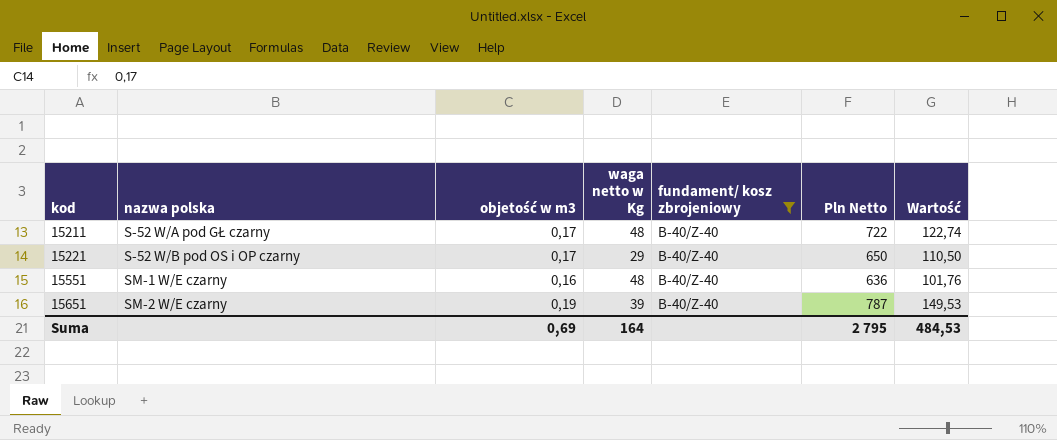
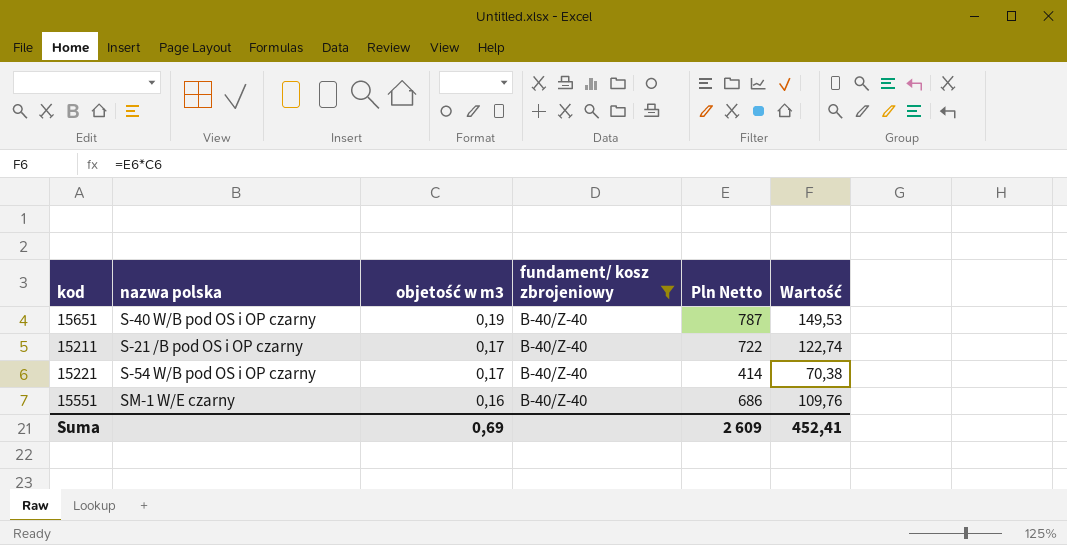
row order: kod ascending -> objetość w m3 descending
column waga netto w Kg | position: 4 -> none
15651 | nazwa polska: SM-2 W/E czarny -> S-40 W/B pod OS i OP czarny
15211 | nazwa polska: S-52 W/A pod GŁ czarny -> S-21 /B pod OS i OP czarny
15221 | nazwa polska: S-52 W/B pod OS i OP czarny -> S-54 W/B pod OS i OP czarny
15221 | Pln Netto: 650 -> 414
15221 | Wartość: 110,50 -> 70,38
15551 | Pln Netto: 636 -> 686
15551 | Wartość: 101,76 -> 109,76
Suma | Pln Netto: 2 795 -> 2 609
Suma | Wartość: 484,53 -> 452,41

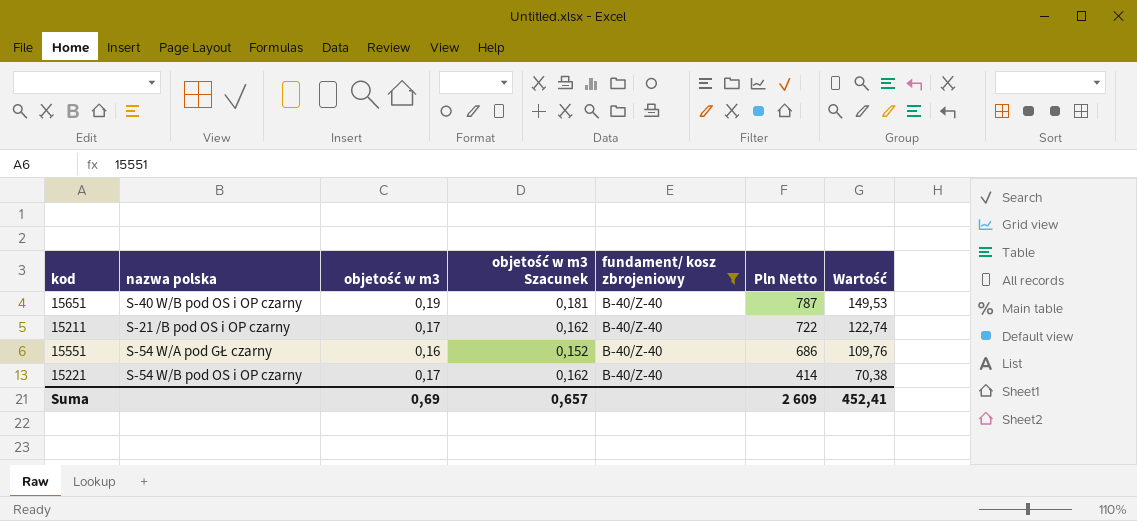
row order: objetość w m3 descending -> Pln Netto descending
column objetość w m3 Szacunek | formula: none -> [objetość w m3] * 0,95
15551 | nazwa polska: SM-1 W/E czarny -> S-54 W/A pod GŁ czarny

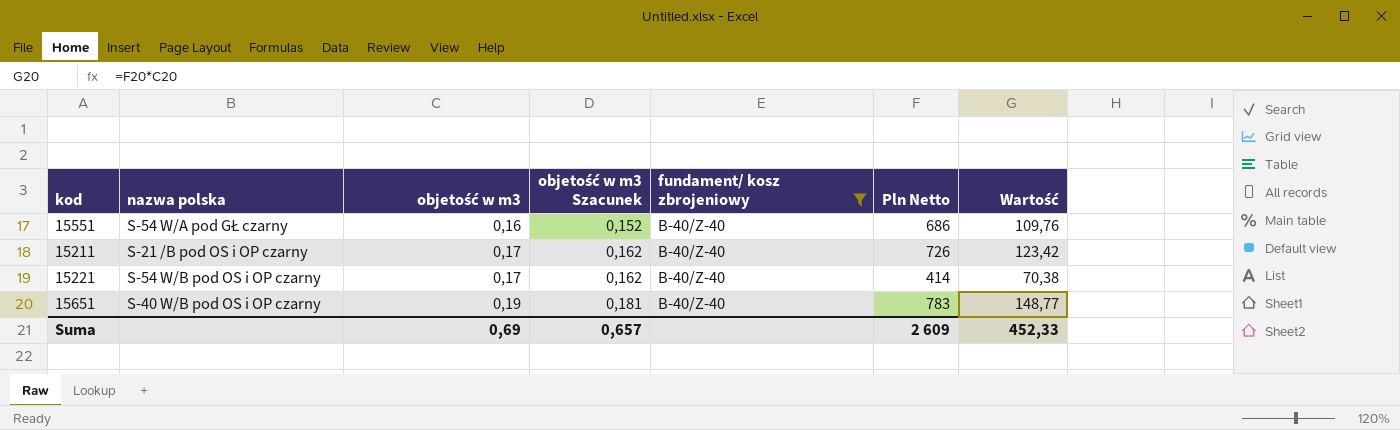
row order: Pln Netto descending -> objetość w m3 ascending
15211 | Pln Netto: 722 -> 726
15211 | Wartość: 122,74 -> 123,42
15651 | Pln Netto: 787 -> 783
15651 | Wartość: 149,53 -> 148,77
Suma | Wartość: 452,41 -> 452,33

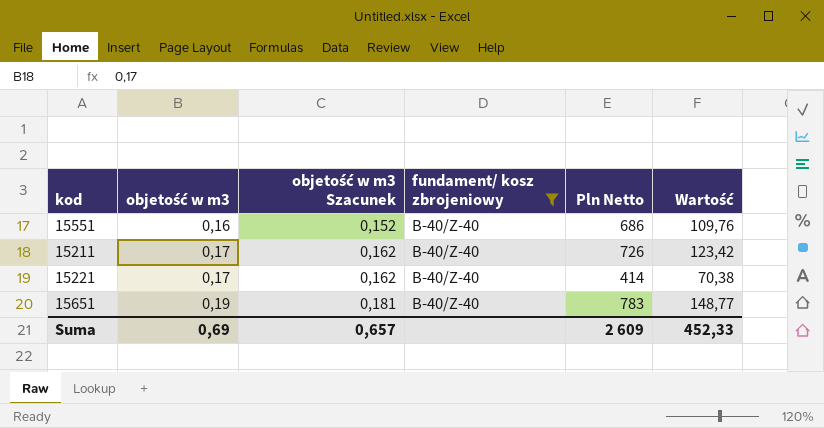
column nazwa polska | position: 2 -> none

